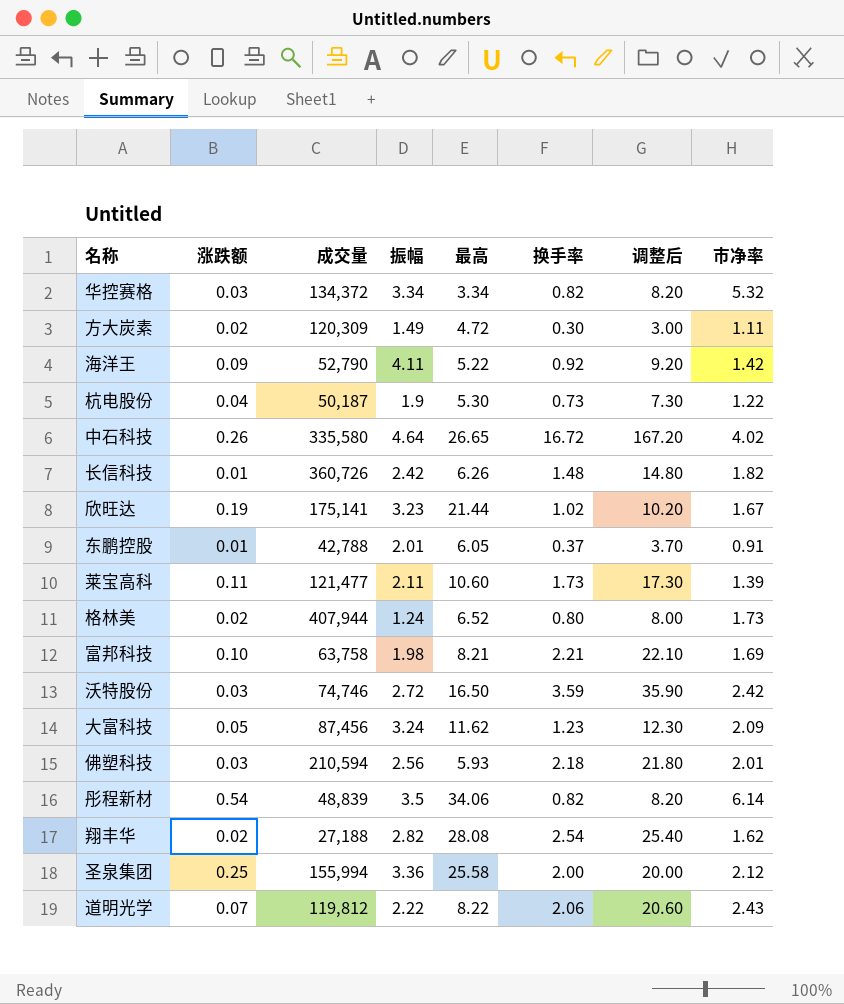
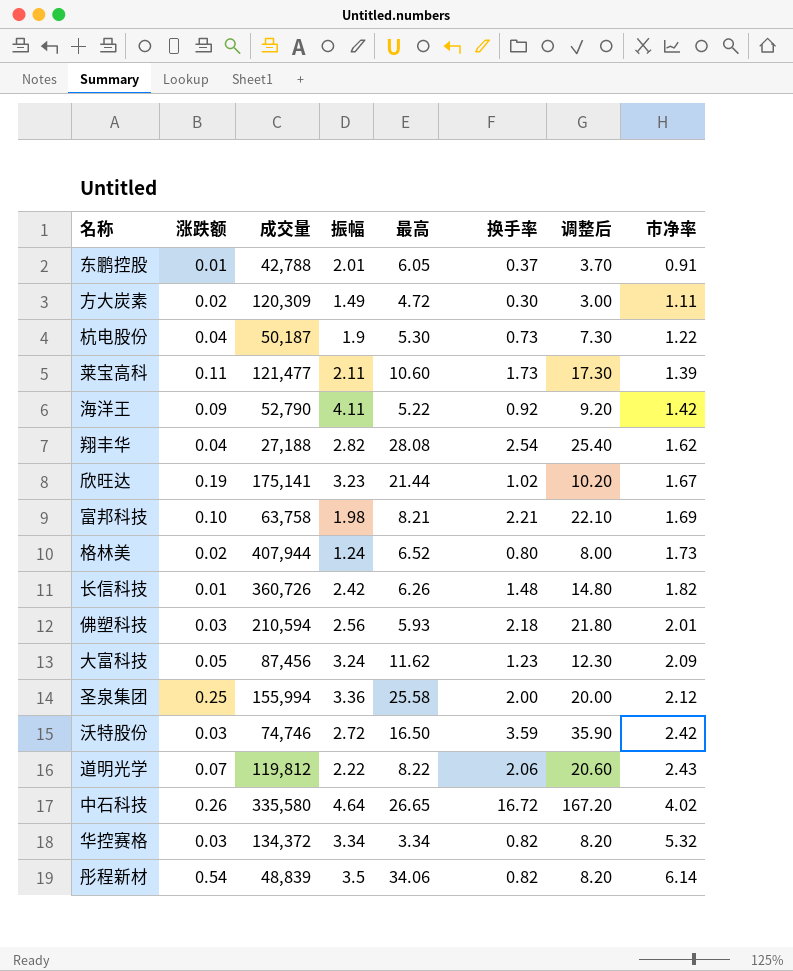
row order: none -> 市净率 ascending
翔丰华 | 涨跌额: 0.02 -> 0.04

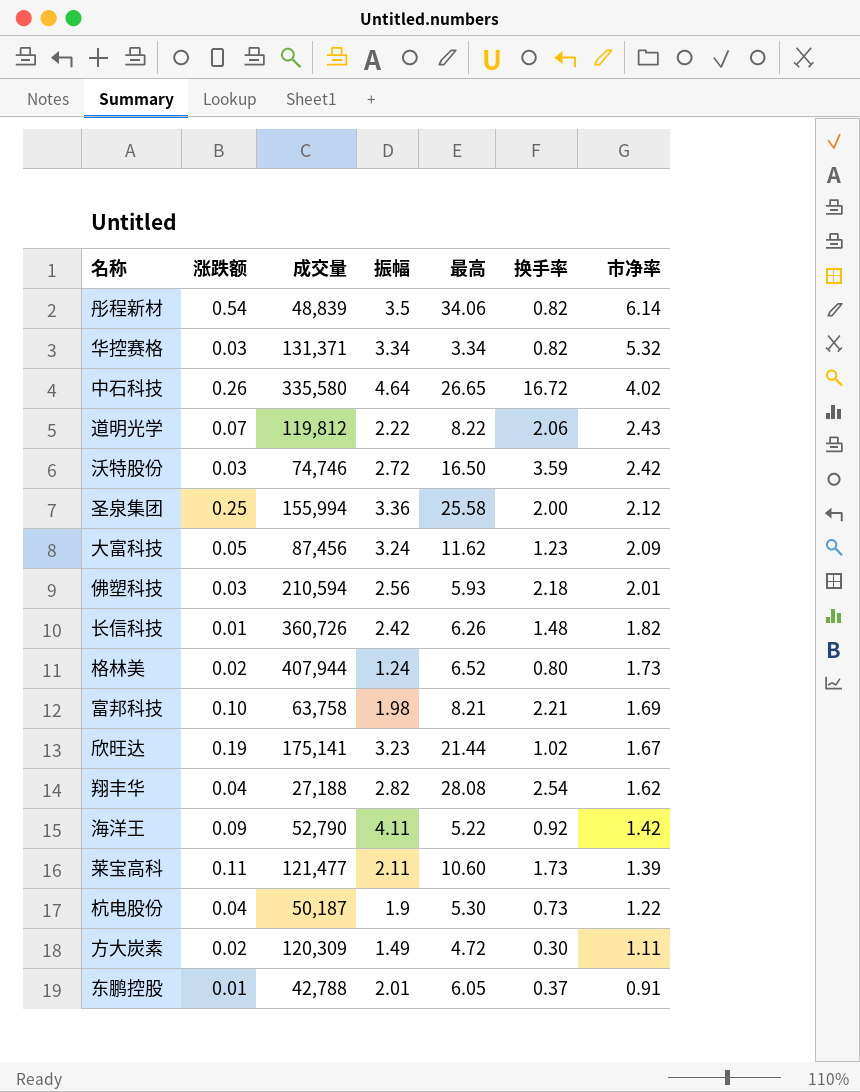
row order: 市净率 ascending -> 市净率 descending
column 调整后 | formula: [换手率] * 10 -> none
华控赛格 | 成交量: 134,372 -> 131,371

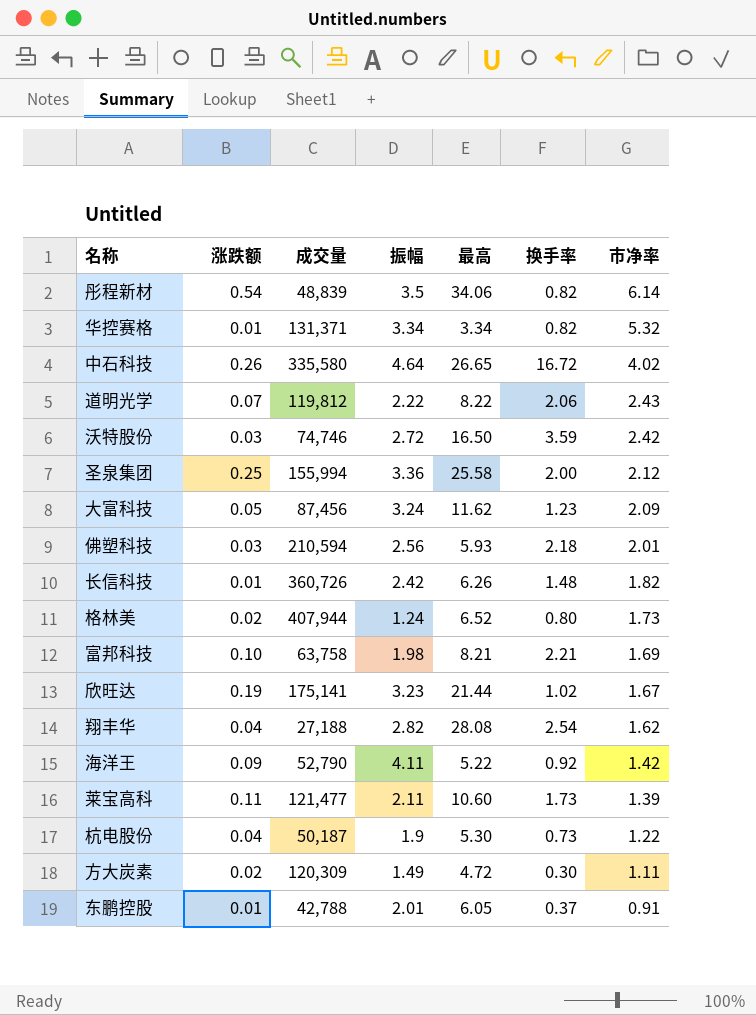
华控赛格 | 涨跌额: 0.03 -> 0.01

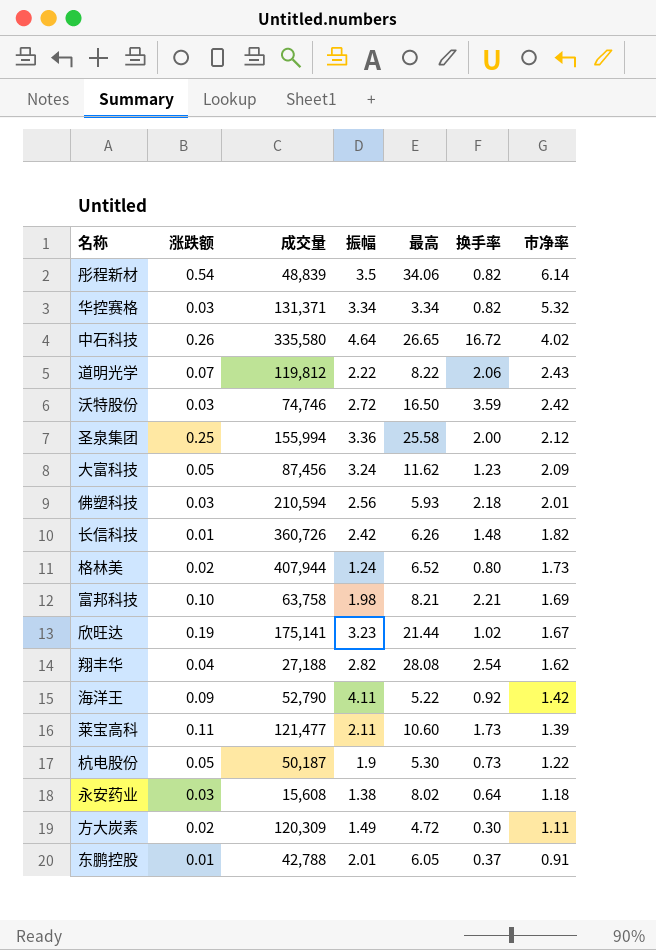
华控赛格 | 涨跌额: 0.01 -> 0.03
杭电股份 | 涨跌额: 0.04 -> 0.05
row 永安药业: none -> 0.03 | 15,608 | 1.38 | 8.02 | 0.64 | 1.18

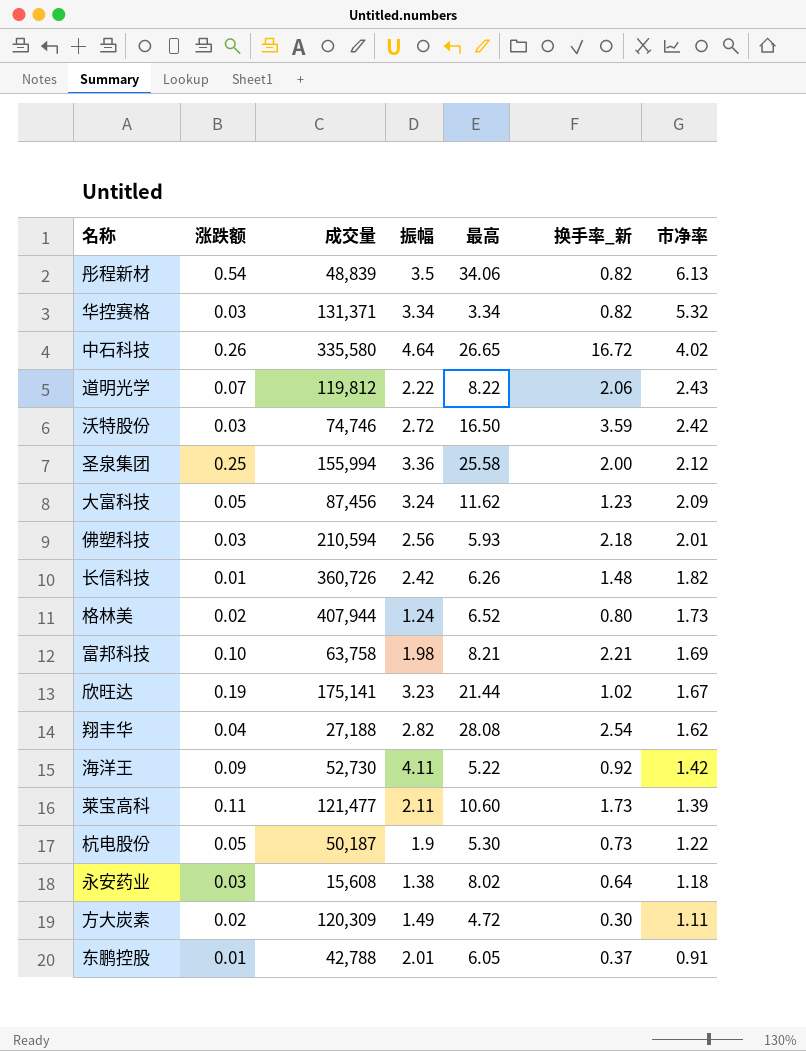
column name: 换手率 -> 换手率_新
彤程新材 | 市净率: 6.14 -> 6.13
海洋王 | 成交量: 52,790 -> 52,730

